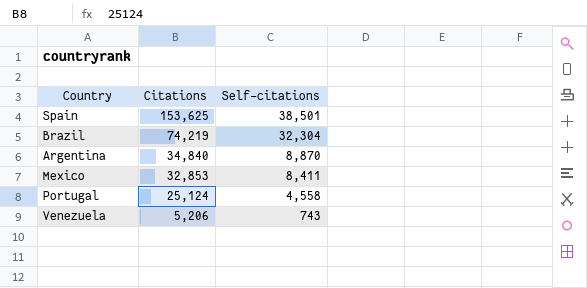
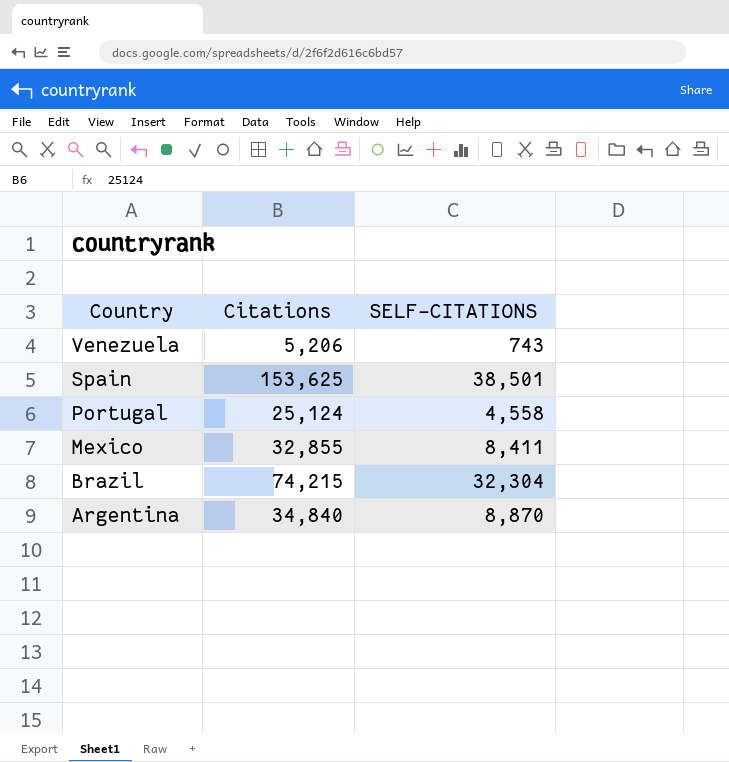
row order: Citations descending -> Country descending
column name: Self-citations -> SELF-CITATIONS
Mexico | Citations: 32,853 -> 32,855
Brazil | Citations: 74,219 -> 74,215

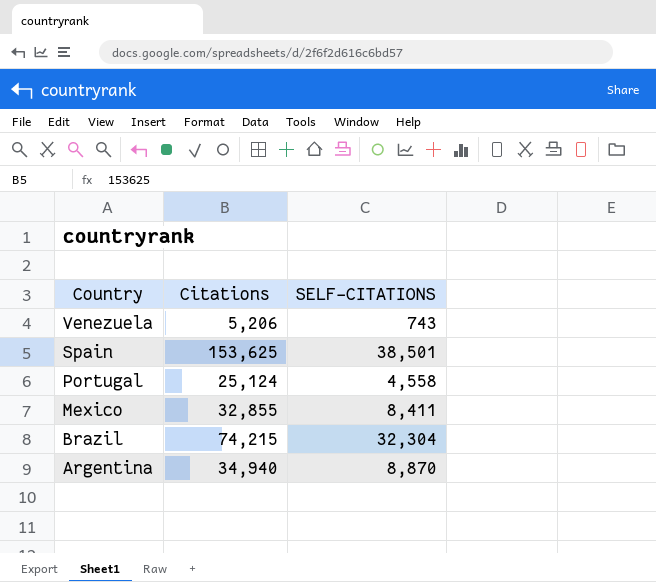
Argentina | Citations: 34,840 -> 34,940

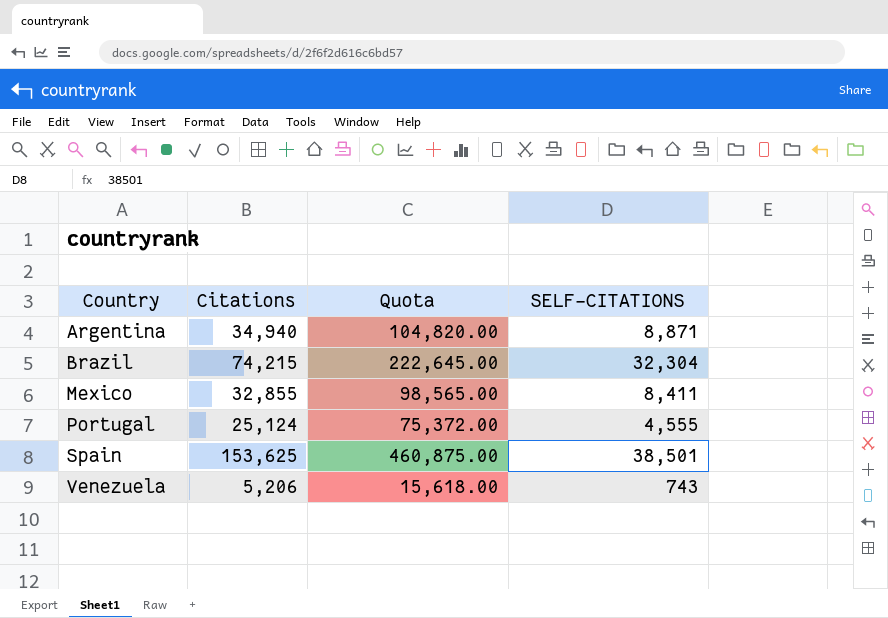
row order: Country descending -> Country ascending
column Quota | formula: none -> [Citations] * 3
Argentina | SELF-CITATIONS: 8,870 -> 8,871
Portugal | SELF-CITATIONS: 4,558 -> 4,555

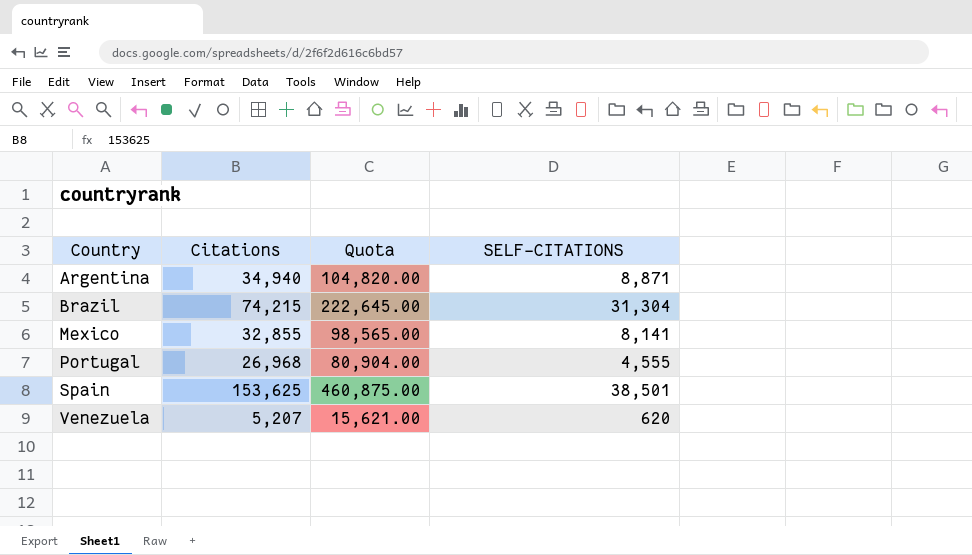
Brazil | SELF-CITATIONS: 32,304 -> 31,304
Mexico | SELF-CITATIONS: 8,411 -> 8,141
Portugal | Citations: 25,124 -> 26,968
Portugal | Quota: 75,372.00 -> 80,904.00
Venezuela | Citations: 5,206 -> 5,207
Venezuela | Quota: 15,618.00 -> 15,621.00
Venezuela | SELF-CITATIONS: 743 -> 620

